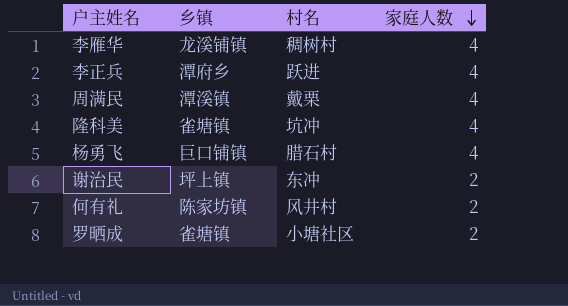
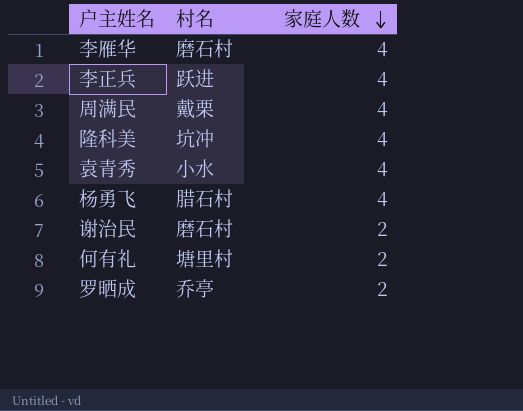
column 乡镇 | position: 2 -> none
李雁华 | 村名: 稠树村 -> 磨石村
row 袁青秀: none -> 小水 | 4
谢治民 | 村名: 东冲 -> 磨石村
何有礼 | 村名: 风井村 -> 塘里村
罗晒成 | 村名: 小塘社区 -> 乔亭

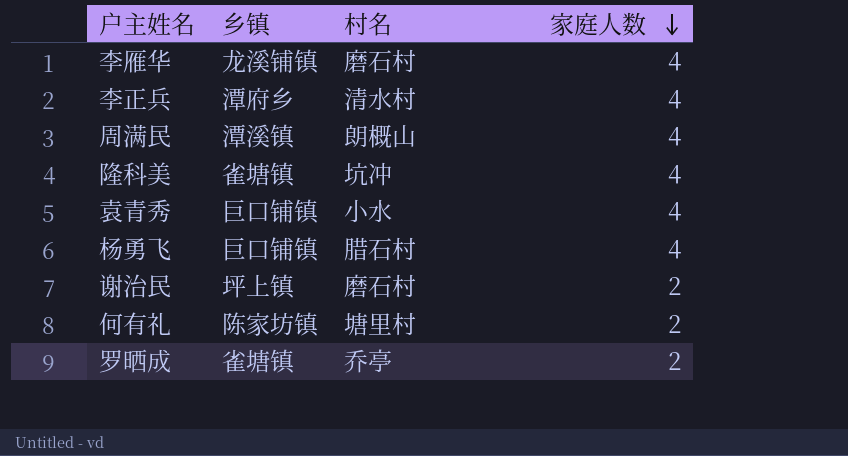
column 乡镇 | position: none -> 2
李正兵 | 村名: 跃进 -> 清水村
周满民 | 村名: 戴栗 -> 朗概山

